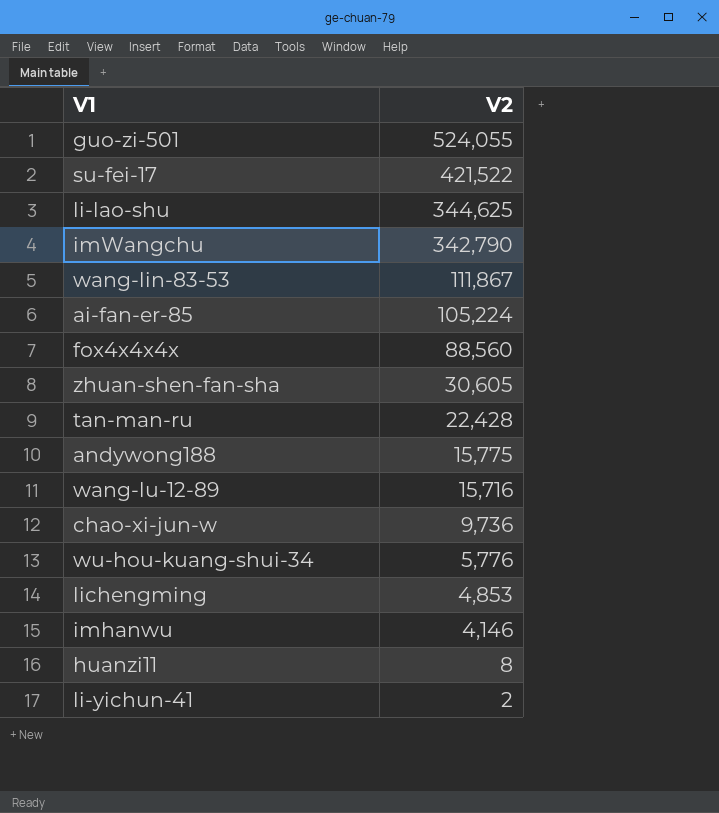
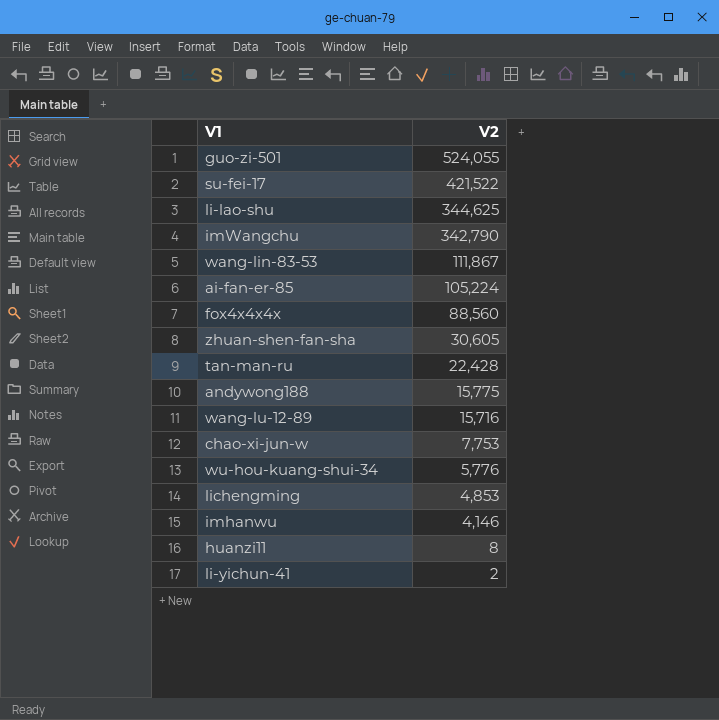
chao-xi-jun-w | V2: 9,736 -> 7,753

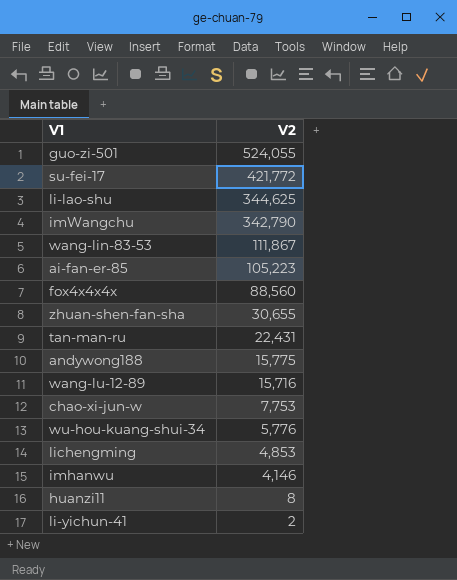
su-fei-17 | V2: 421,522 -> 421,772
ai-fan-er-85 | V2: 105,224 -> 105,223
zhuan-shen-fan-sha | V2: 30,605 -> 30,655
tan-man-ru | V2: 22,428 -> 22,431

